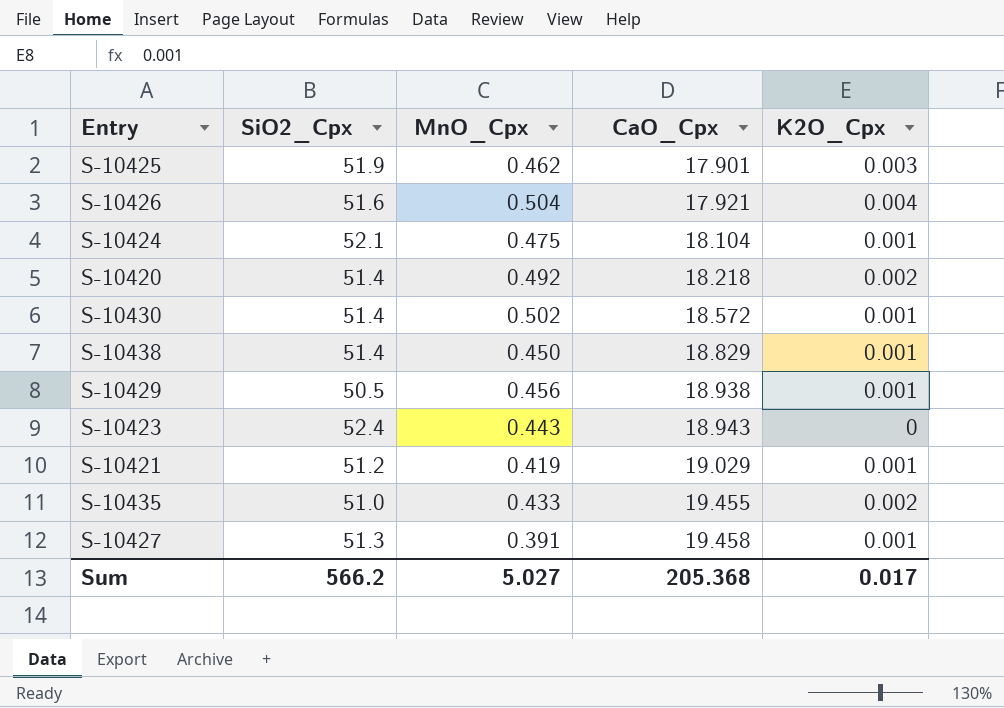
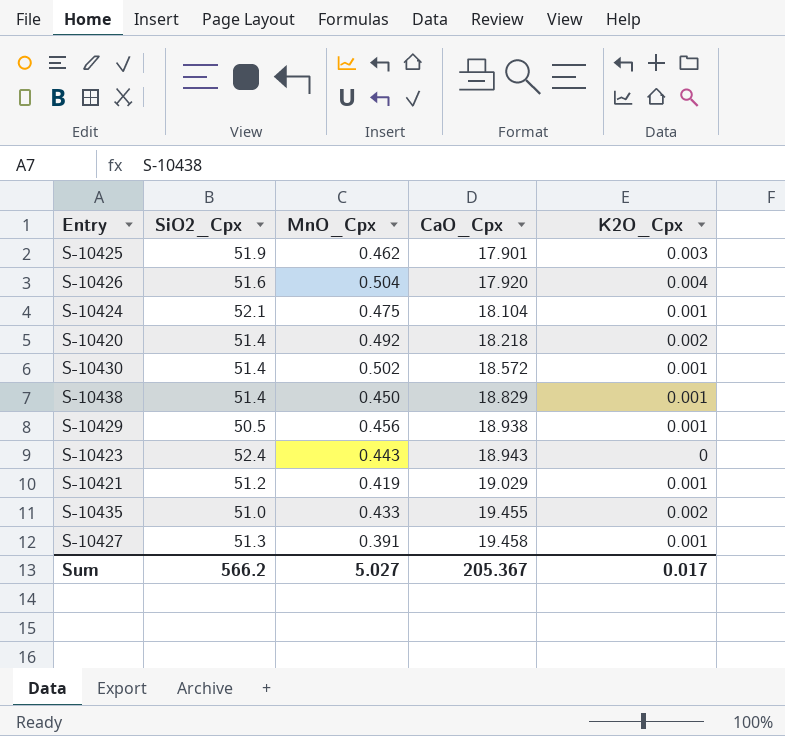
S-10426 | CaO_Cpx: 17.921 -> 17.920
Sum | CaO_Cpx: 205.368 -> 205.367

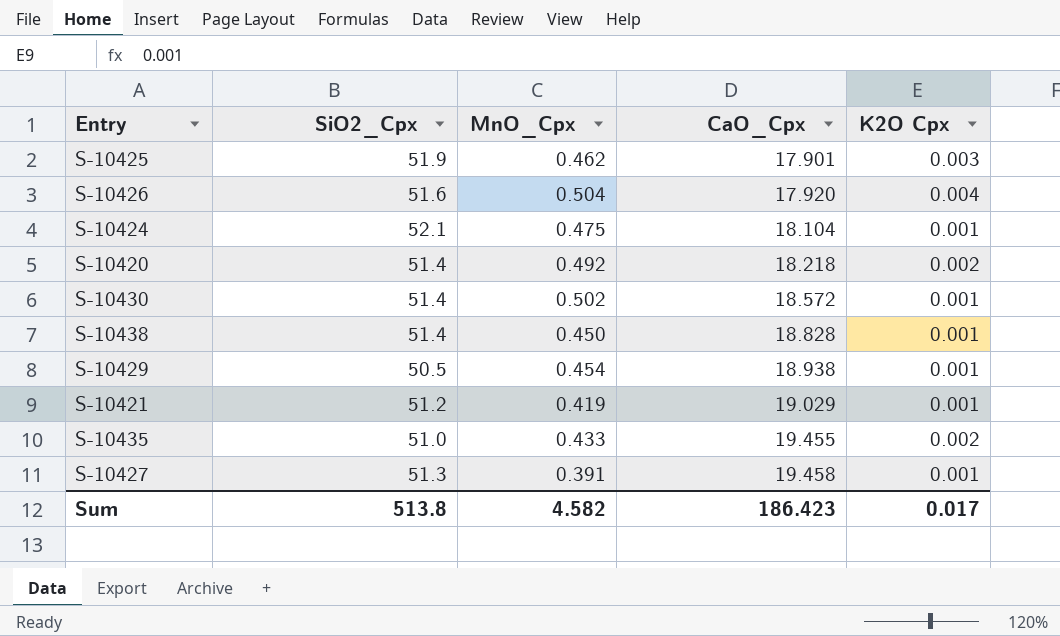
column name: K2O_Cpx -> K2O Cpx
row S-10423: 52.4 | 0.443 | 18.943 | 0 -> none
S-10438 | CaO_Cpx: 18.829 -> 18.828
S-10429 | MnO_Cpx: 0.456 -> 0.454
Sum | SiO2_Cpx: 566.2 -> 513.8
Sum | MnO_Cpx: 5.027 -> 4.582
Sum | CaO_Cpx: 205.367 -> 186.423

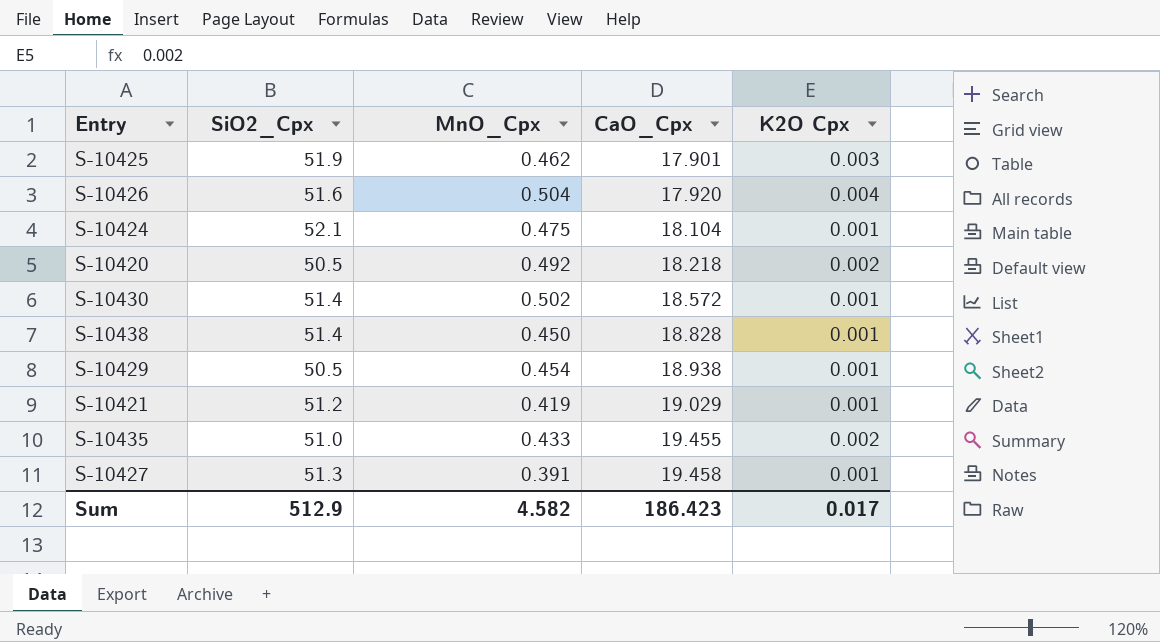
S-10420 | SiO2_Cpx: 51.4 -> 50.5
Sum | SiO2_Cpx: 513.8 -> 512.9

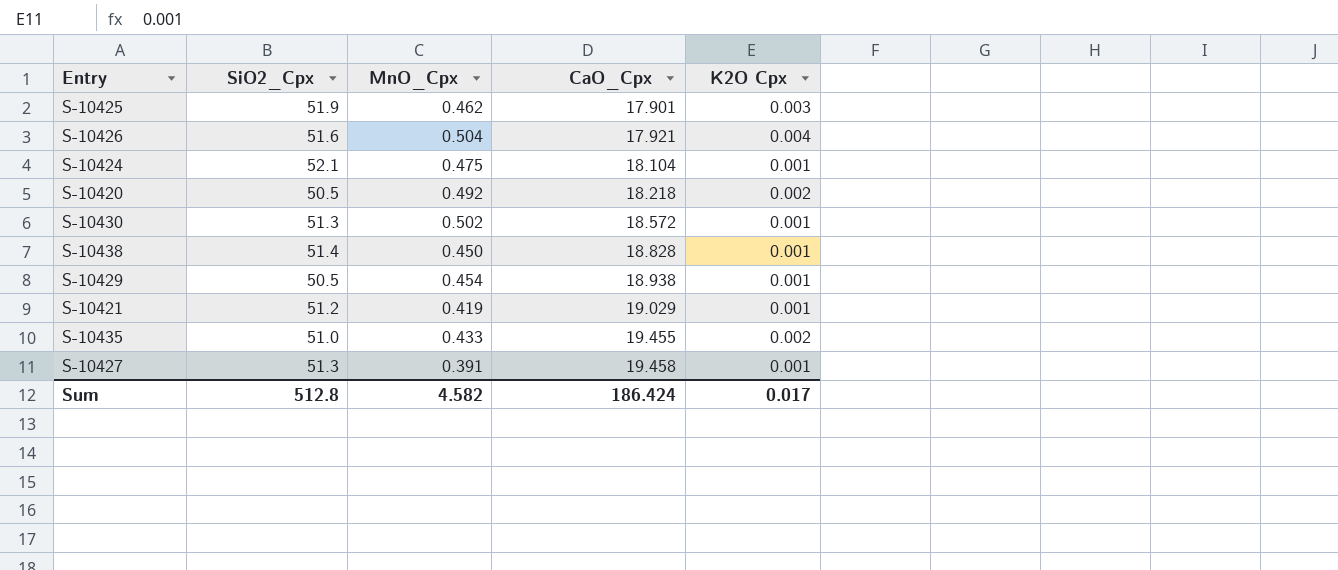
S-10426 | CaO_Cpx: 17.920 -> 17.921
S-10430 | SiO2_Cpx: 51.4 -> 51.3
Sum | SiO2_Cpx: 512.9 -> 512.8
Sum | CaO_Cpx: 186.423 -> 186.424

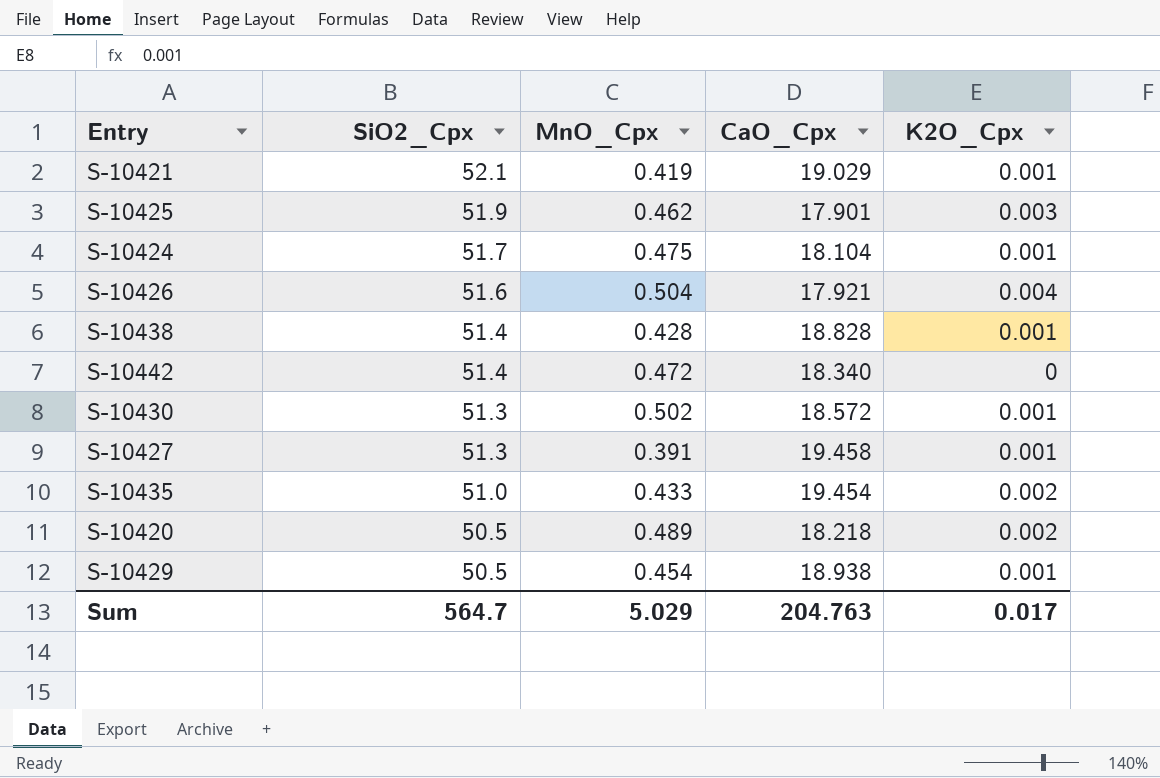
row order: CaO_Cpx ascending -> SiO2_Cpx descending
column name: K2O Cpx -> K2O_Cpx
S-10421 | SiO2_Cpx: 51.2 -> 52.1
S-10424 | SiO2_Cpx: 52.1 -> 51.7
S-10438 | MnO_Cpx: 0.450 -> 0.428
row S-10442: none -> 51.4 | 0.472 | 18.340 | 0
S-10435 | CaO_Cpx: 19.455 -> 19.454
S-10420 | MnO_Cpx: 0.492 -> 0.489
Sum | SiO2_Cpx: 512.8 -> 564.7
Sum | MnO_Cpx: 4.582 -> 5.029
Sum | CaO_Cpx: 186.424 -> 204.763

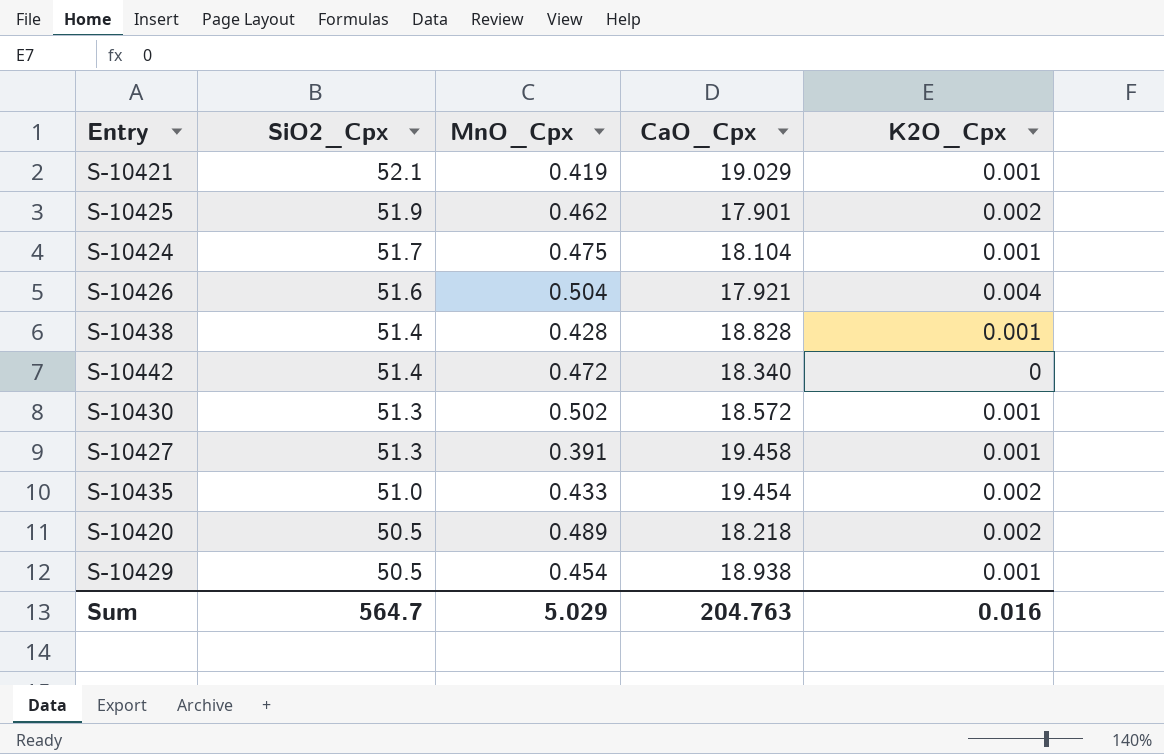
S-10425 | K2O_Cpx: 0.003 -> 0.002
Sum | K2O_Cpx: 0.017 -> 0.016

